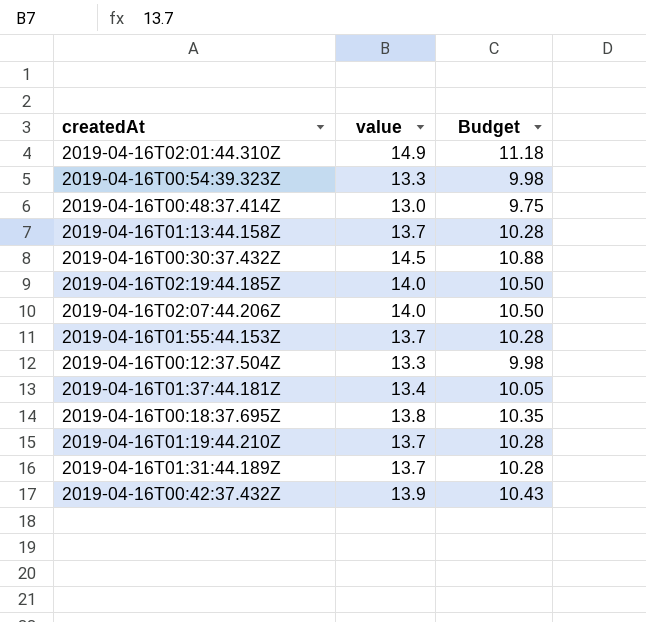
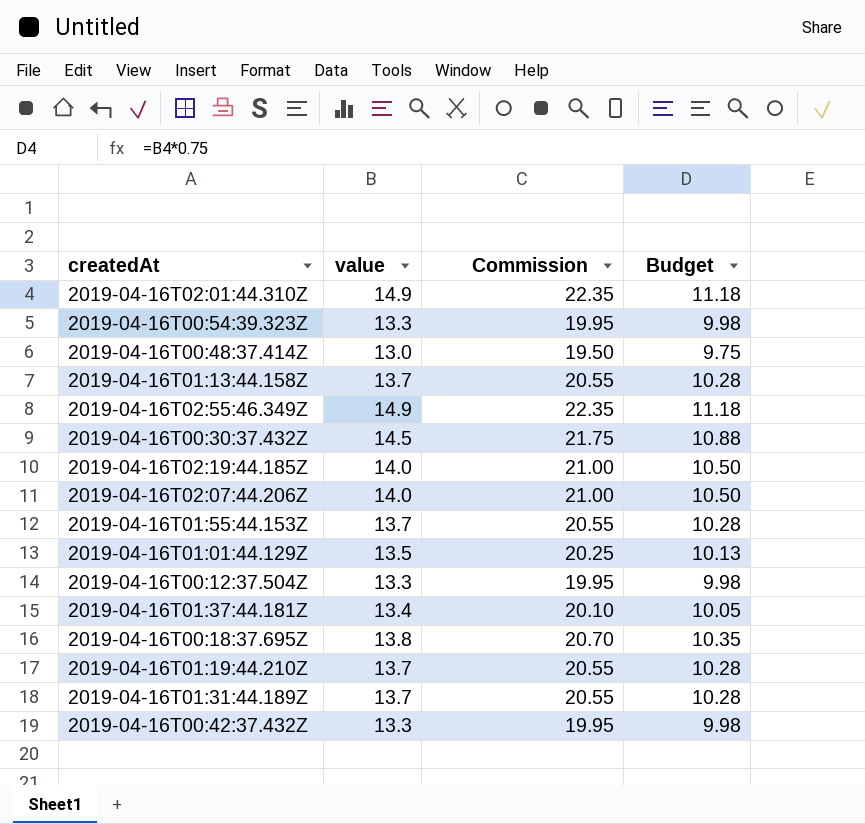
column Commission | formula: none -> [value] * 1.5
row 2019-04-16T02:55:46.349Z: none -> 14.9 | 22.35 | 11.18
row 2019-04-16T01:01:44.129Z: none -> 13.5 | 20.25 | 10.13
2019-04-16T00:42:37.432Z | value: 13.9 -> 13.3
2019-04-16T00:42:37.432Z | Budget: 10.43 -> 9.98

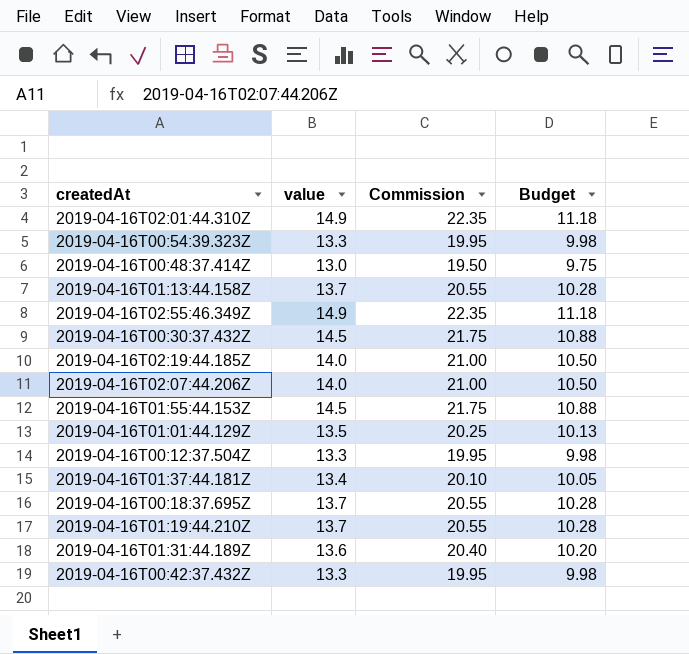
2019-04-16T01:55:44.153Z | value: 13.7 -> 14.5
2019-04-16T01:55:44.153Z | Commission: 20.55 -> 21.75
2019-04-16T01:55:44.153Z | Budget: 10.28 -> 10.88
2019-04-16T00:18:37.695Z | value: 13.8 -> 13.7
2019-04-16T00:18:37.695Z | Commission: 20.70 -> 20.55
2019-04-16T00:18:37.695Z | Budget: 10.35 -> 10.28
2019-04-16T01:31:44.189Z | value: 13.7 -> 13.6
2019-04-16T01:31:44.189Z | Commission: 20.55 -> 20.40
2019-04-16T01:31:44.189Z | Budget: 10.28 -> 10.20

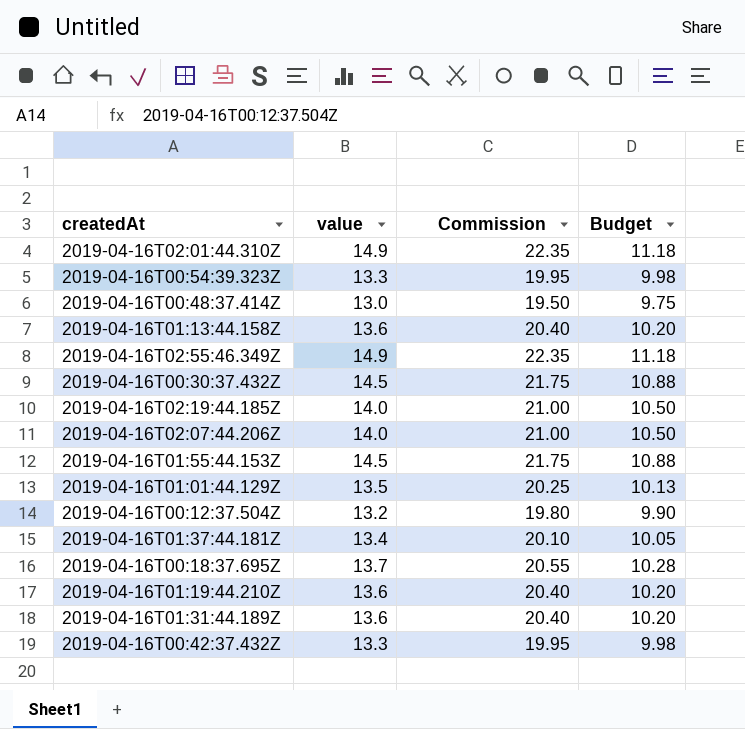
2019-04-16T01:13:44.158Z | value: 13.7 -> 13.6
2019-04-16T01:13:44.158Z | Commission: 20.55 -> 20.40
2019-04-16T01:13:44.158Z | Budget: 10.28 -> 10.20
2019-04-16T00:12:37.504Z | value: 13.3 -> 13.2
2019-04-16T00:12:37.504Z | Commission: 19.95 -> 19.80
2019-04-16T00:12:37.504Z | Budget: 9.98 -> 9.90
2019-04-16T01:19:44.210Z | value: 13.7 -> 13.6
2019-04-16T01:19:44.210Z | Commission: 20.55 -> 20.40
2019-04-16T01:19:44.210Z | Budget: 10.28 -> 10.20

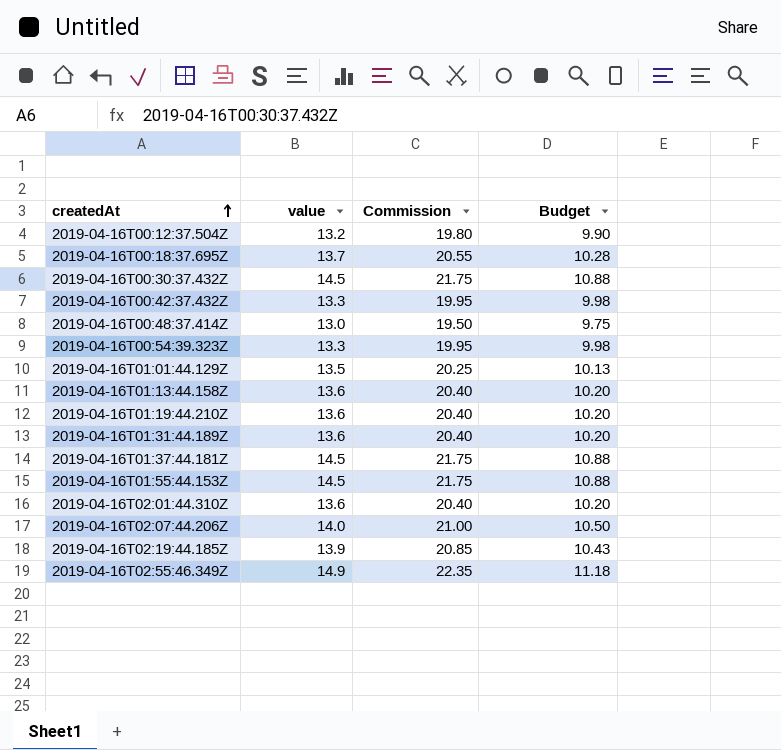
row order: none -> createdAt ascending
2019-04-16T01:37:44.181Z | value: 13.4 -> 14.5
2019-04-16T01:37:44.181Z | Commission: 20.10 -> 21.75
2019-04-16T01:37:44.181Z | Budget: 10.05 -> 10.88
2019-04-16T02:01:44.310Z | value: 14.9 -> 13.6
2019-04-16T02:01:44.310Z | Commission: 22.35 -> 20.40
2019-04-16T02:01:44.310Z | Budget: 11.18 -> 10.20
2019-04-16T02:19:44.185Z | value: 14.0 -> 13.9
2019-04-16T02:19:44.185Z | Commission: 21.00 -> 20.85
2019-04-16T02:19:44.185Z | Budget: 10.50 -> 10.43

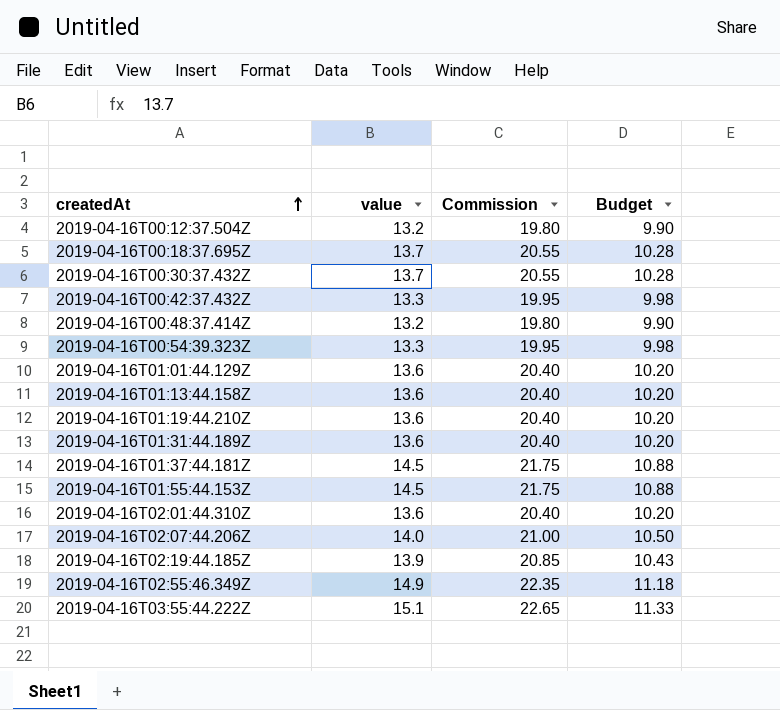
2019-04-16T00:30:37.432Z | value: 14.5 -> 13.7
2019-04-16T00:30:37.432Z | Commission: 21.75 -> 20.55
2019-04-16T00:30:37.432Z | Budget: 10.88 -> 10.28
2019-04-16T00:48:37.414Z | value: 13.0 -> 13.2
2019-04-16T00:48:37.414Z | Commission: 19.50 -> 19.80
2019-04-16T00:48:37.414Z | Budget: 9.75 -> 9.90
2019-04-16T01:01:44.129Z | value: 13.5 -> 13.6
2019-04-16T01:01:44.129Z | Commission: 20.25 -> 20.40
2019-04-16T01:01:44.129Z | Budget: 10.13 -> 10.20
row 2019-04-16T03:55:44.222Z: none -> 15.1 | 22.65 | 11.33

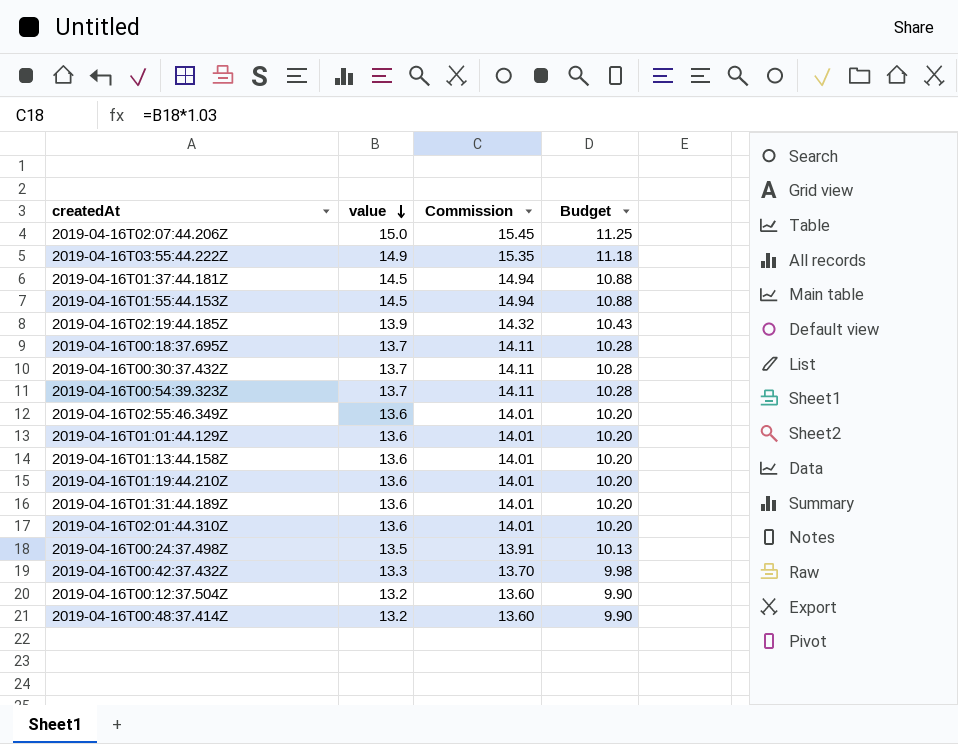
row order: createdAt ascending -> value descending
column Commission | formula: [value] * 1.5 -> [value] * 1.03
2019-04-16T02:07:44.206Z | value: 14.0 -> 15.0
2019-04-16T02:07:44.206Z | Budget: 10.50 -> 11.25
2019-04-16T03:55:44.222Z | value: 15.1 -> 14.9
2019-04-16T03:55:44.222Z | Budget: 11.33 -> 11.18
2019-04-16T00:54:39.323Z | value: 13.3 -> 13.7
2019-04-16T00:54:39.323Z | Budget: 9.98 -> 10.28
2019-04-16T02:55:46.349Z | value: 14.9 -> 13.6
2019-04-16T02:55:46.349Z | Budget: 11.18 -> 10.20
row 2019-04-16T00:24:37.498Z: none -> 13.5 | 13.91 | 10.13

